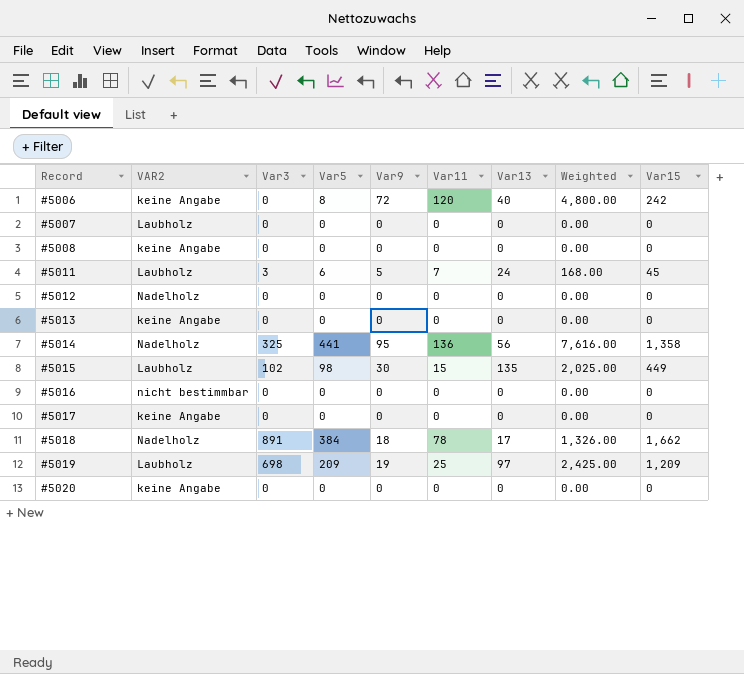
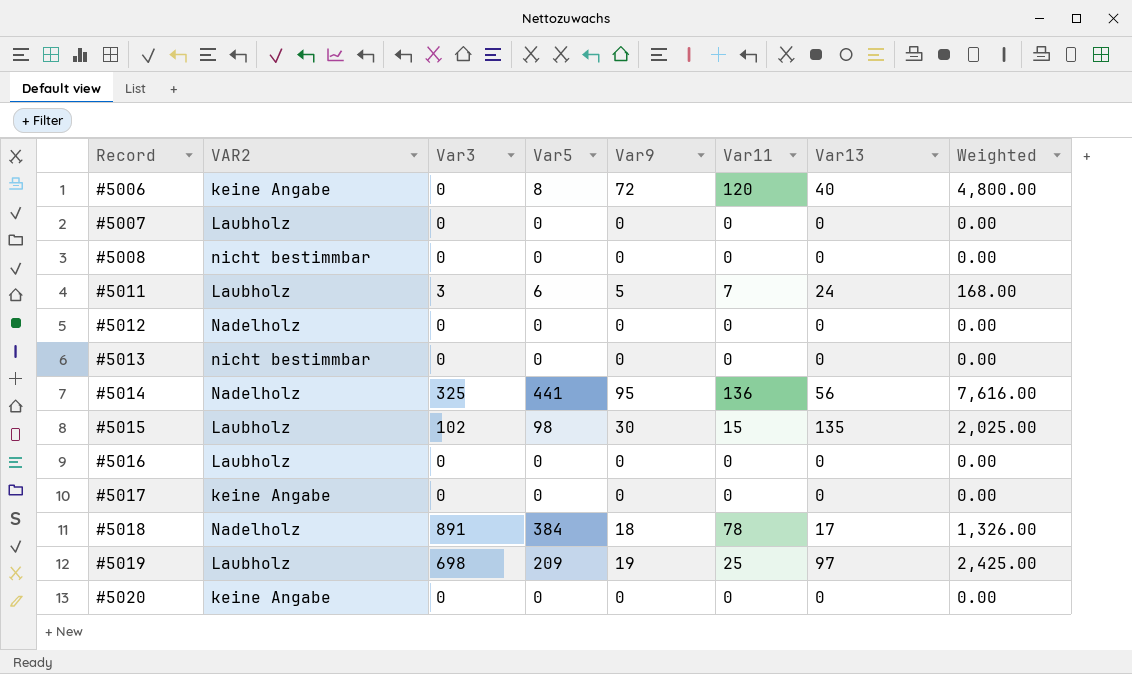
column Var15 | position: 9 -> none
#5008 | VAR2: keine Angabe -> nicht bestimmbar
#5013 | VAR2: keine Angabe -> nicht bestimmbar
#5016 | VAR2: nicht bestimmbar -> Laubholz

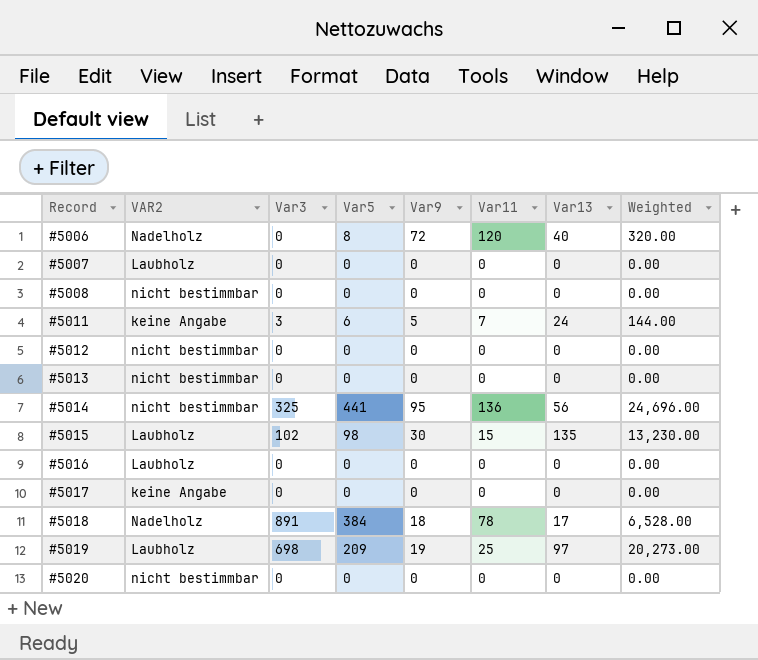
column Weighted | formula: [Var11] * [Var13] -> [Var5] * [Var13]
#5006 | VAR2: keine Angabe -> Nadelholz
#5011 | VAR2: Laubholz -> keine Angabe
#5012 | VAR2: Nadelholz -> nicht bestimmbar
#5014 | VAR2: Nadelholz -> nicht bestimmbar
#5020 | VAR2: keine Angabe -> nicht bestimmbar

